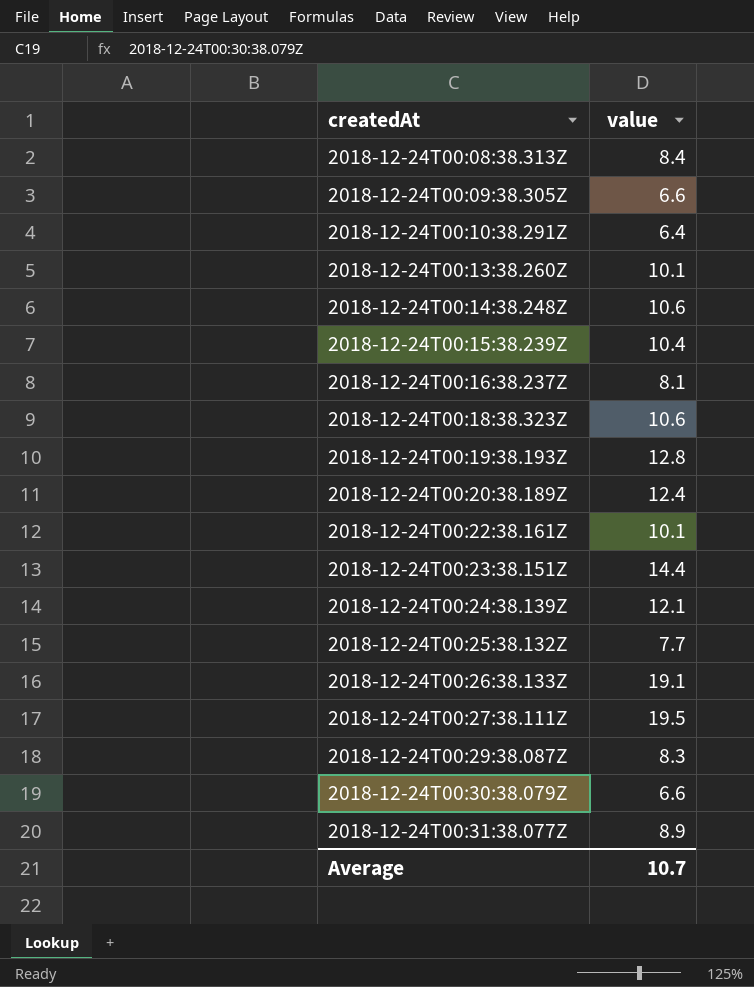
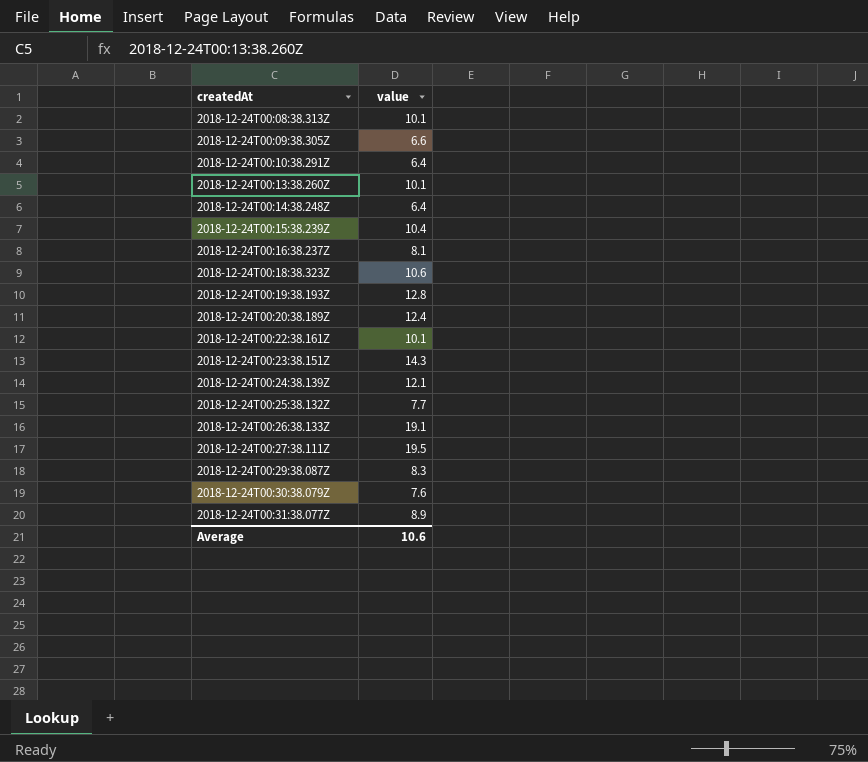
2018-12-24T00:08:38.313Z | value: 8.4 -> 10.1
2018-12-24T00:14:38.248Z | value: 10.6 -> 6.4
2018-12-24T00:23:38.151Z | value: 14.4 -> 14.3
2018-12-24T00:30:38.079Z | value: 6.6 -> 7.6
Average | value: 10.7 -> 10.6

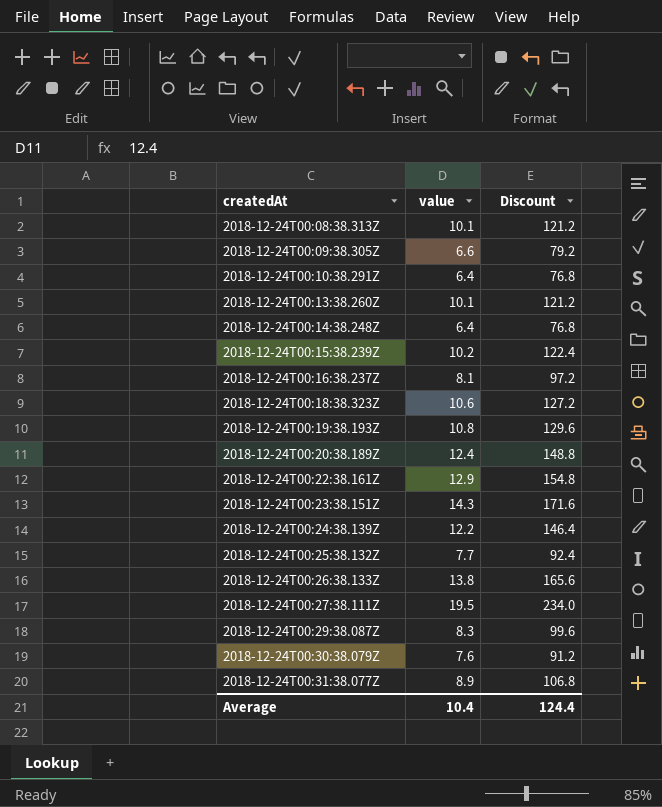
column Discount | formula: none -> [value] * 12
2018-12-24T00:15:38.239Z | value: 10.4 -> 10.2
2018-12-24T00:19:38.193Z | value: 12.8 -> 10.8
2018-12-24T00:22:38.161Z | value: 10.1 -> 12.9
2018-12-24T00:24:38.139Z | value: 12.1 -> 12.2
2018-12-24T00:26:38.133Z | value: 19.1 -> 13.8
Average | value: 10.6 -> 10.4

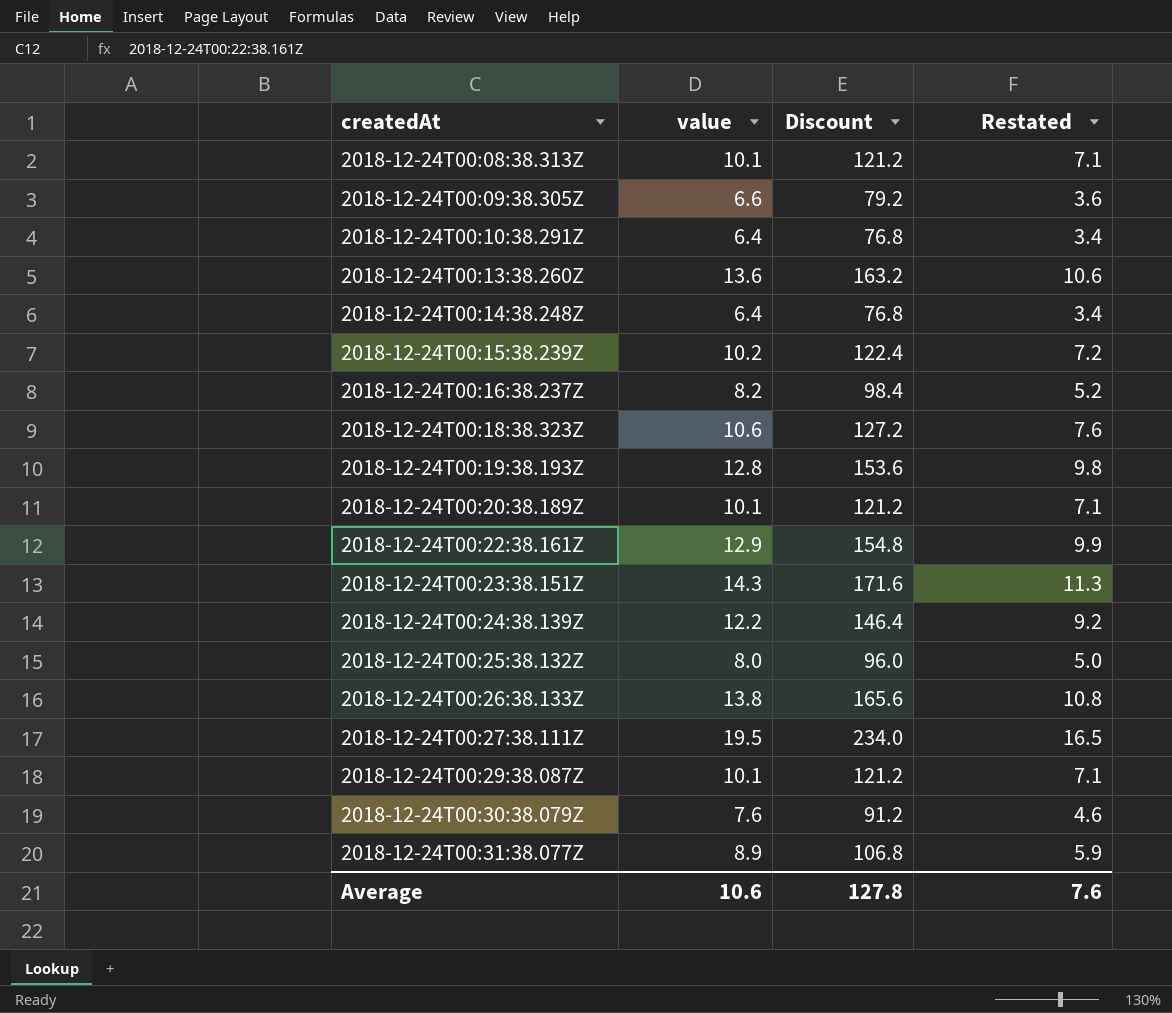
column Restated | formula: none -> [value] - 3
2018-12-24T00:13:38.260Z | value: 10.1 -> 13.6
2018-12-24T00:13:38.260Z | Discount: 121.2 -> 163.2
2018-12-24T00:16:38.237Z | value: 8.1 -> 8.2
2018-12-24T00:16:38.237Z | Discount: 97.2 -> 98.4
2018-12-24T00:19:38.193Z | value: 10.8 -> 12.8
2018-12-24T00:19:38.193Z | Discount: 129.6 -> 153.6
2018-12-24T00:20:38.189Z | value: 12.4 -> 10.1
2018-12-24T00:20:38.189Z | Discount: 148.8 -> 121.2
2018-12-24T00:25:38.132Z | value: 7.7 -> 8.0
2018-12-24T00:25:38.132Z | Discount: 92.4 -> 96.0
2018-12-24T00:29:38.087Z | value: 8.3 -> 10.1
2018-12-24T00:29:38.087Z | Discount: 99.6 -> 121.2
Average | value: 10.4 -> 10.6
Average | Discount: 124.4 -> 127.8

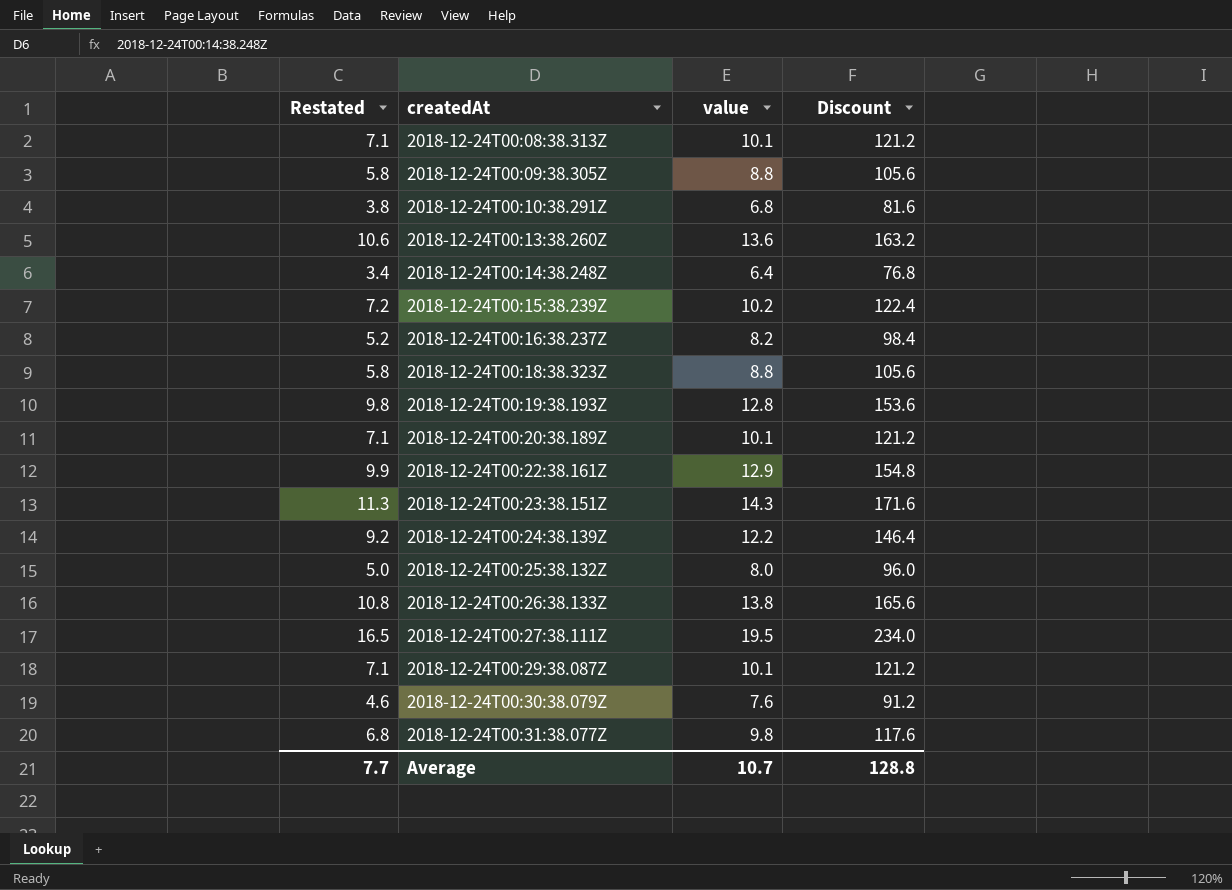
column Restated | position: 4 -> 1
2018-12-24T00:09:38.305Z | Restated: 3.6 -> 5.8
2018-12-24T00:09:38.305Z | value: 6.6 -> 8.8
2018-12-24T00:09:38.305Z | Discount: 79.2 -> 105.6
2018-12-24T00:10:38.291Z | Restated: 3.4 -> 3.8
2018-12-24T00:10:38.291Z | value: 6.4 -> 6.8
2018-12-24T00:10:38.291Z | Discount: 76.8 -> 81.6
2018-12-24T00:18:38.323Z | Restated: 7.6 -> 5.8
2018-12-24T00:18:38.323Z | value: 10.6 -> 8.8
2018-12-24T00:18:38.323Z | Discount: 127.2 -> 105.6
2018-12-24T00:31:38.077Z | Restated: 5.9 -> 6.8
2018-12-24T00:31:38.077Z | value: 8.9 -> 9.8
2018-12-24T00:31:38.077Z | Discount: 106.8 -> 117.6
Average | Restated: 7.6 -> 7.7
Average | value: 10.6 -> 10.7
Average | Discount: 127.8 -> 128.8

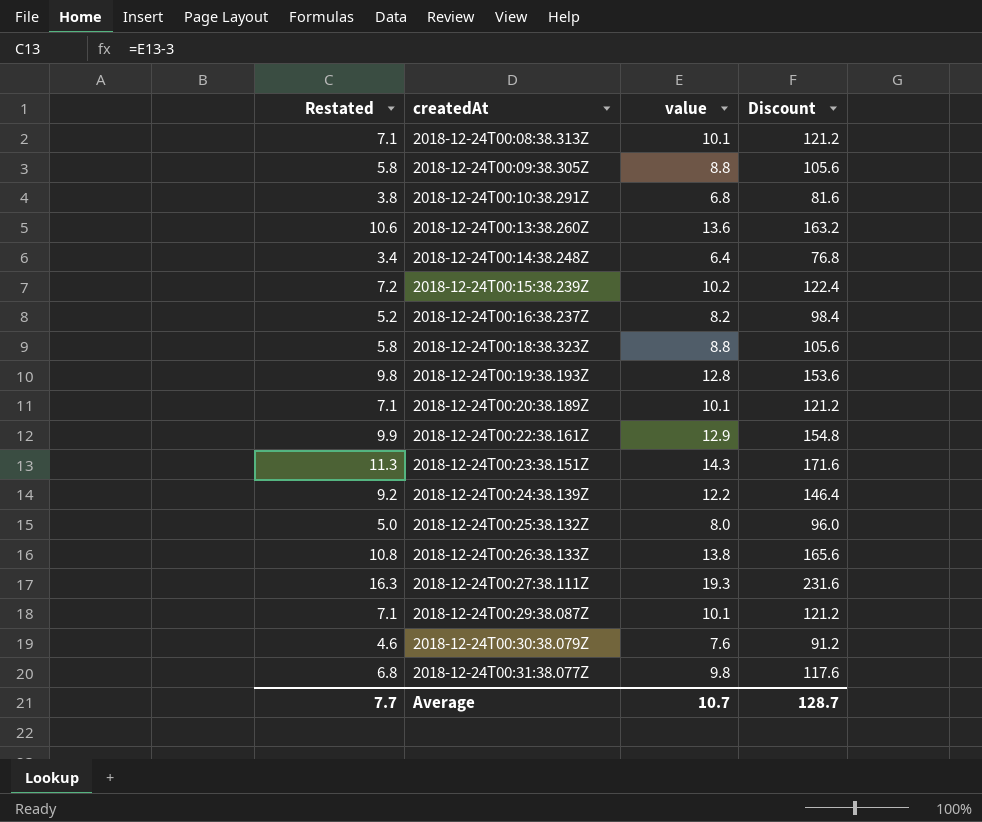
2018-12-24T00:27:38.111Z | Restated: 16.5 -> 16.3
2018-12-24T00:27:38.111Z | value: 19.5 -> 19.3
2018-12-24T00:27:38.111Z | Discount: 234.0 -> 231.6
Average | Discount: 128.8 -> 128.7

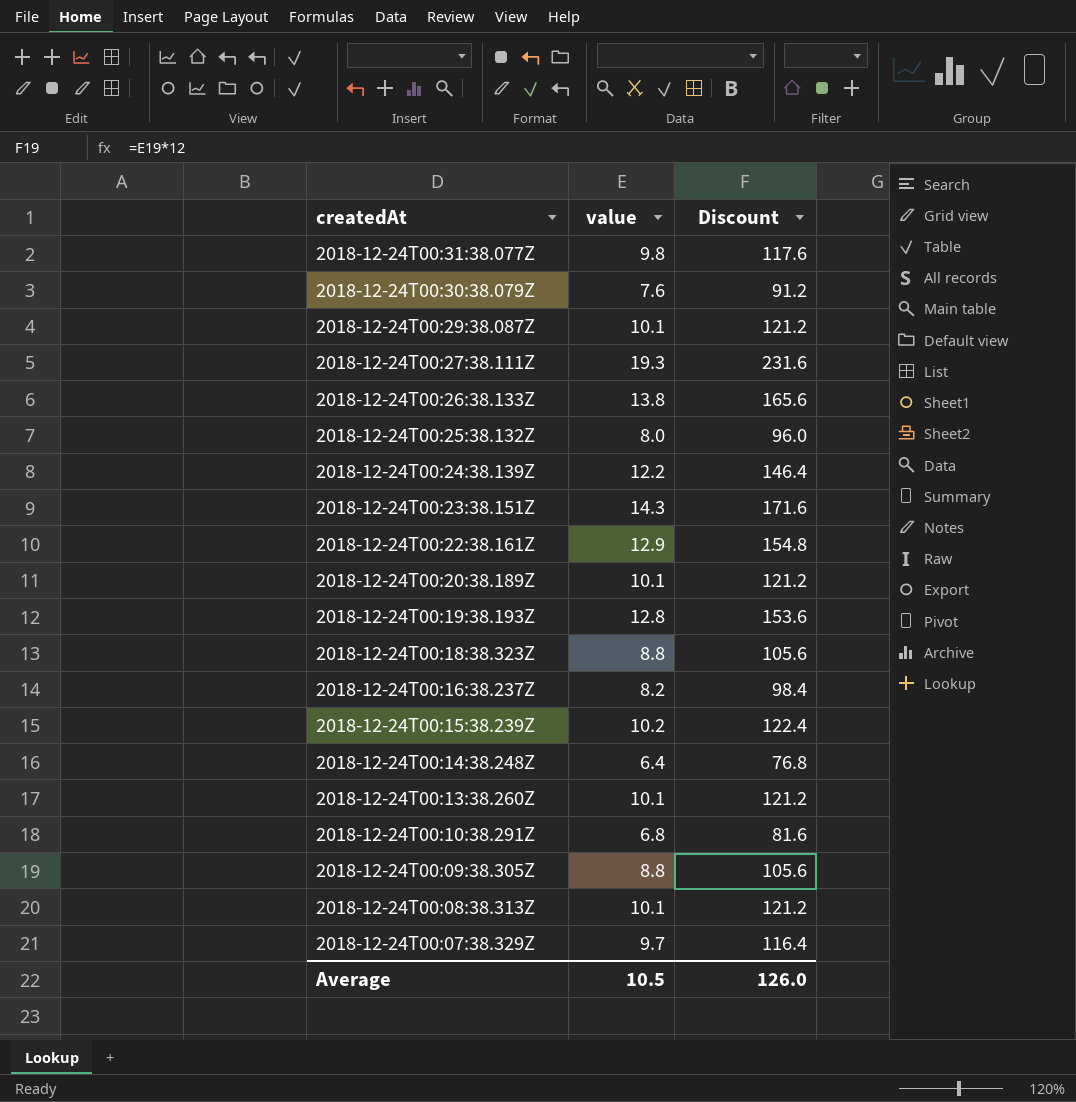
row order: createdAt ascending -> createdAt descending
column Restated | formula: [value] - 3 -> none
2018-12-24T00:13:38.260Z | value: 13.6 -> 10.1
2018-12-24T00:13:38.260Z | Discount: 163.2 -> 121.2
row 2018-12-24T00:07:38.329Z: none -> 9.7 | 116.4
Average | value: 10.7 -> 10.5
Average | Discount: 128.7 -> 126.0

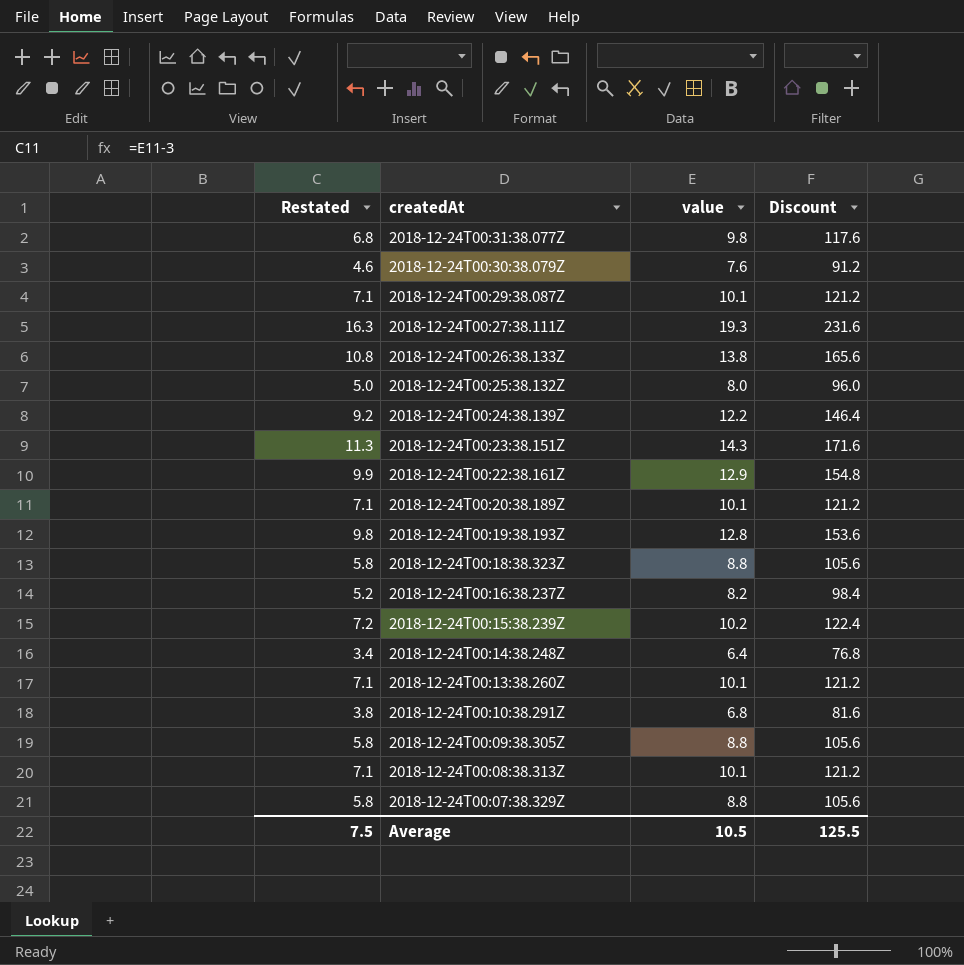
column Restated | formula: none -> [value] - 3
2018-12-24T00:07:38.329Z | value: 9.7 -> 8.8
2018-12-24T00:07:38.329Z | Discount: 116.4 -> 105.6
Average | Discount: 126.0 -> 125.5

